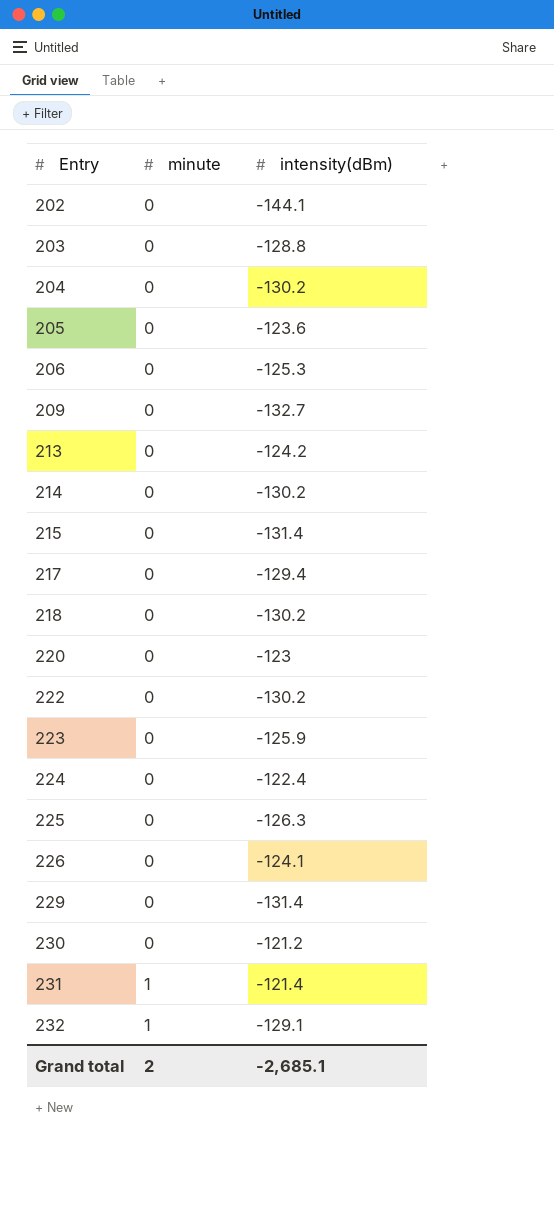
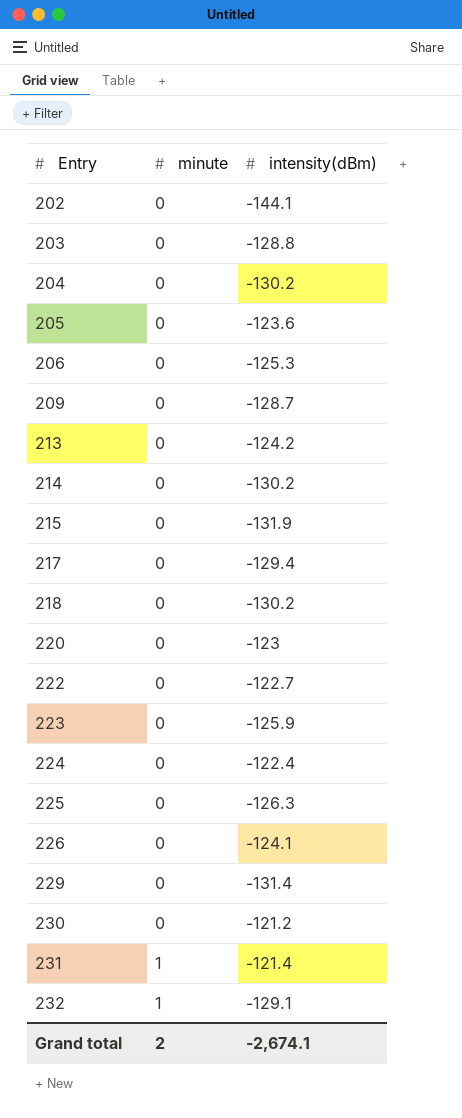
209 | intensity(dBm): -132.7 -> -128.7
215 | intensity(dBm): -131.4 -> -131.9
222 | intensity(dBm): -130.2 -> -122.7
Grand total | intensity(dBm): -2,685.1 -> -2,674.1

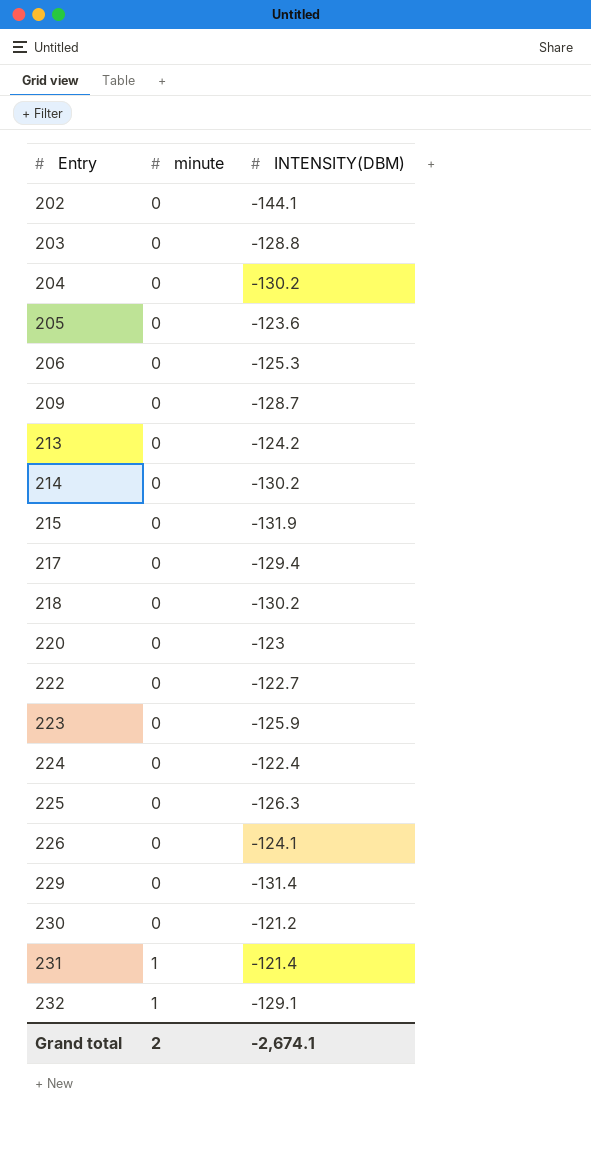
column name: intensity(dBm) -> INTENSITY(DBM)

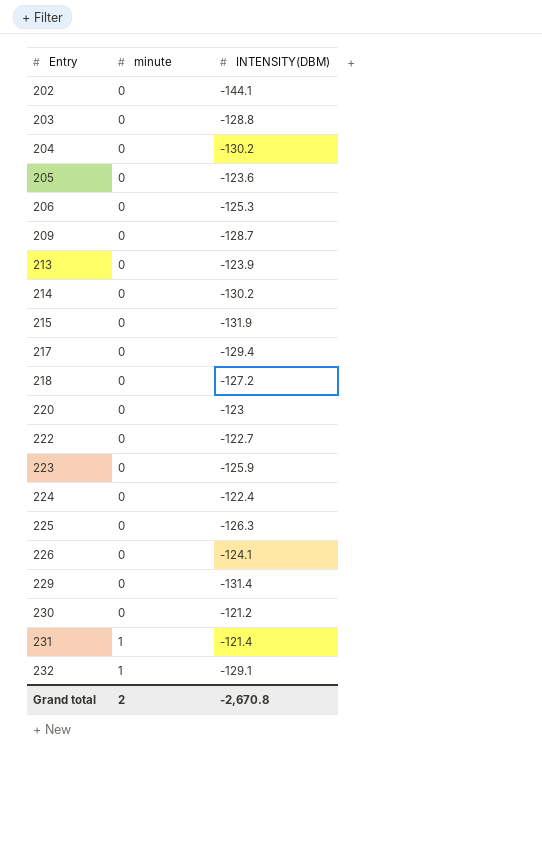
213 | INTENSITY(DBM): -124.2 -> -123.9
218 | INTENSITY(DBM): -130.2 -> -127.2
Grand total | INTENSITY(DBM): -2,674.1 -> -2,670.8

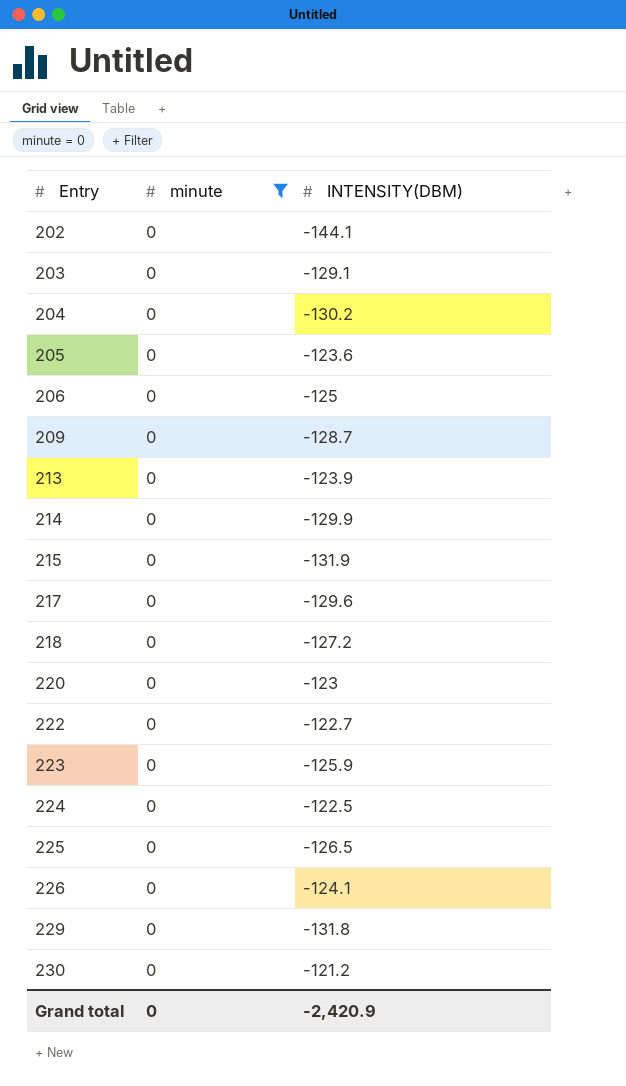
filter: none -> minute = 0
203 | INTENSITY(DBM): -128.8 -> -129.1
206 | INTENSITY(DBM): -125.3 -> -125
214 | INTENSITY(DBM): -130.2 -> -129.9
217 | INTENSITY(DBM): -129.4 -> -129.6
224 | INTENSITY(DBM): -122.4 -> -122.5
225 | INTENSITY(DBM): -126.3 -> -126.5
229 | INTENSITY(DBM): -131.4 -> -131.8
Grand total | minute: 2 -> 0
Grand total | INTENSITY(DBM): -2,670.8 -> -2,420.9

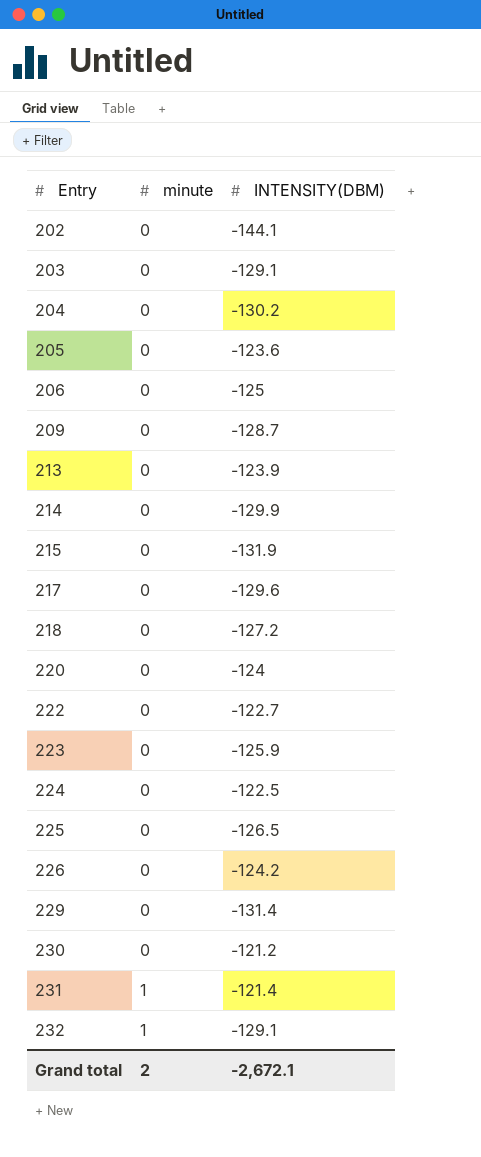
filter: minute = 0 -> none
220 | INTENSITY(DBM): -123 -> -124
226 | INTENSITY(DBM): -124.1 -> -124.2
229 | INTENSITY(DBM): -131.8 -> -131.4
Grand total | minute: 0 -> 2
Grand total | INTENSITY(DBM): -2,420.9 -> -2,672.1

